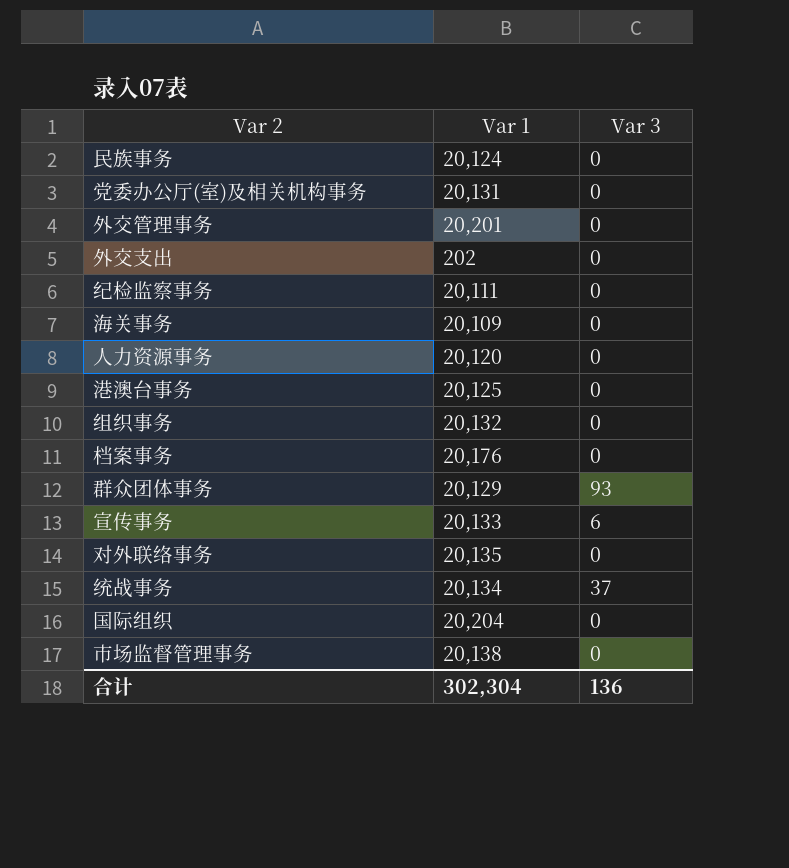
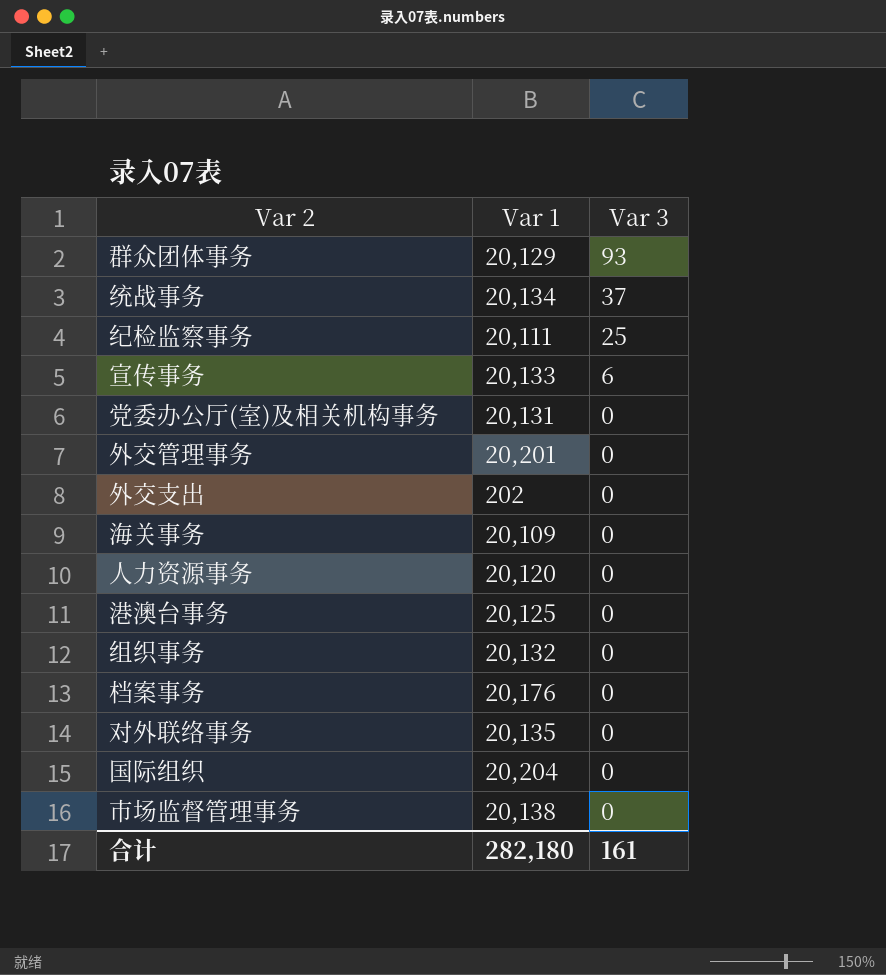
row order: none -> Var 3 descending
row 民族事务: 20,124 | 0 -> none
纪检监察事务 | Var 3: 0 -> 25
合计 | Var 1: 302,304 -> 282,180
合计 | Var 3: 136 -> 161

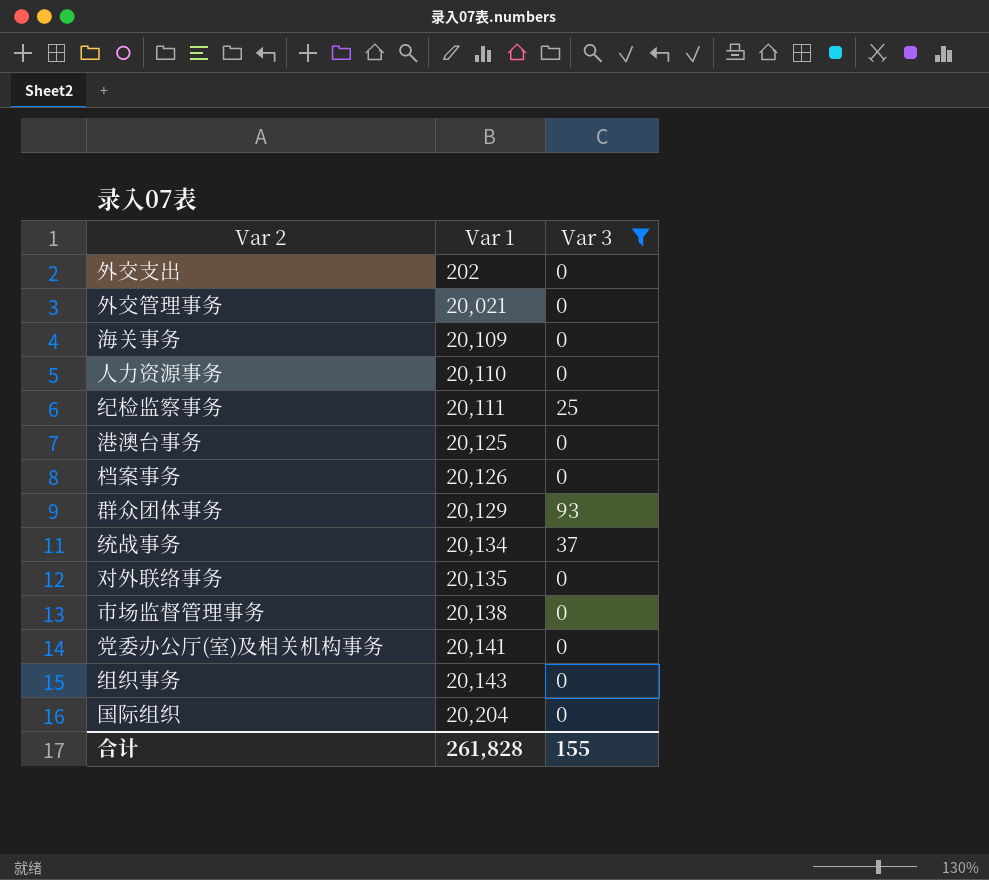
filter: none -> Var 3 != 6
row order: Var 3 descending -> Var 1 ascending
外交管理事务 | Var 1: 20,201 -> 20,021
人力资源事务 | Var 1: 20,120 -> 20,110
档案事务 | Var 1: 20,176 -> 20,126
党委办公厅(室)及相关机构事务 | Var 1: 20,131 -> 20,141
组织事务 | Var 1: 20,132 -> 20,143
合计 | Var 1: 282,180 -> 261,828
合计 | Var 3: 161 -> 155

